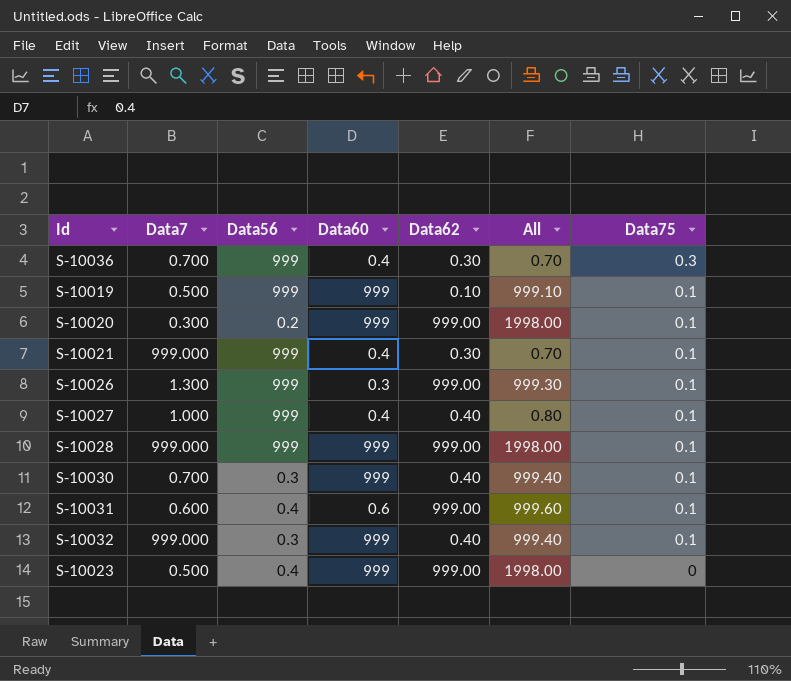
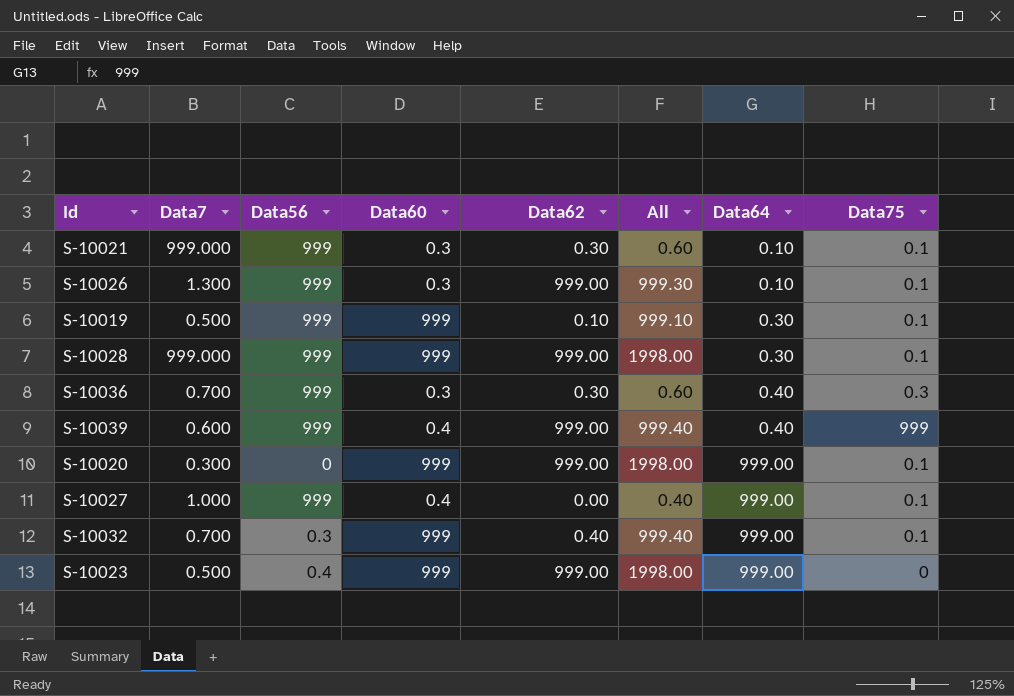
row order: Data75 descending -> Data64 ascending
column Data64 | position: none -> 7
row S-10030: 0.700 | 0.3 | 999 | 0.40 | 999.40 | 0.1 -> none
row S-10031: 0.600 | 0.4 | 0.6 | 999.00 | 999.60 | 0.1 -> none
S-10021 | Data60: 0.4 -> 0.3
S-10021 | All: 0.70 -> 0.60
S-10036 | Data60: 0.4 -> 0.3
S-10036 | All: 0.70 -> 0.60
row S-10039: none -> 0.600 | 999 | 0.4 | 999.00 | 999.40 | 0.40 | 999
S-10020 | Data56: 0.2 -> 0
S-10027 | Data62: 0.40 -> 0.00
S-10027 | All: 0.80 -> 0.40
S-10032 | Data7: 999.000 -> 0.700

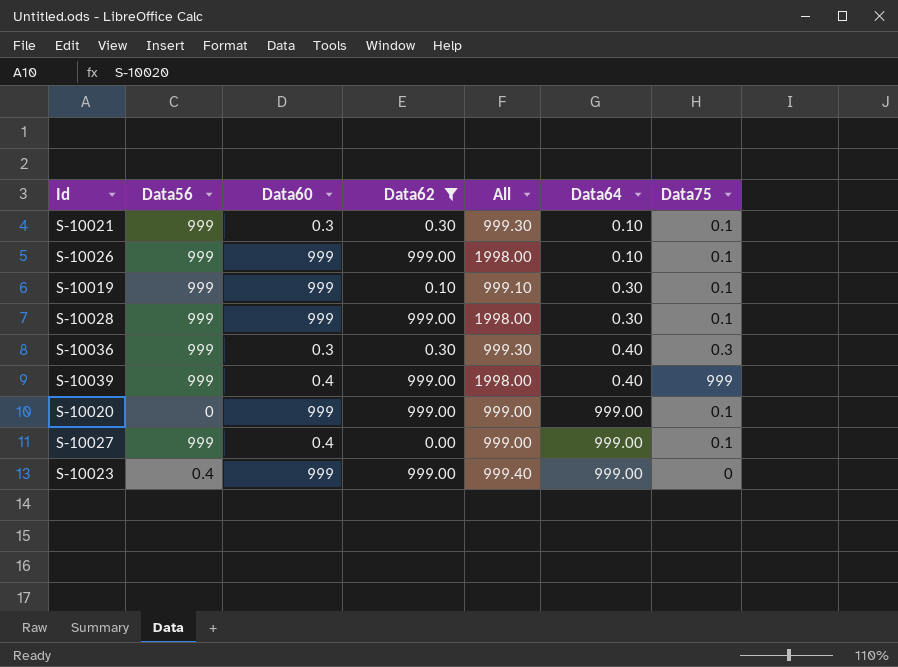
filter: none -> Data62 != 0.40
column Data7 | position: 2 -> none
column All | formula: [Data60] + [Data62] -> [Data56] + [Data62]
S-10026 | Data60: 0.3 -> 999

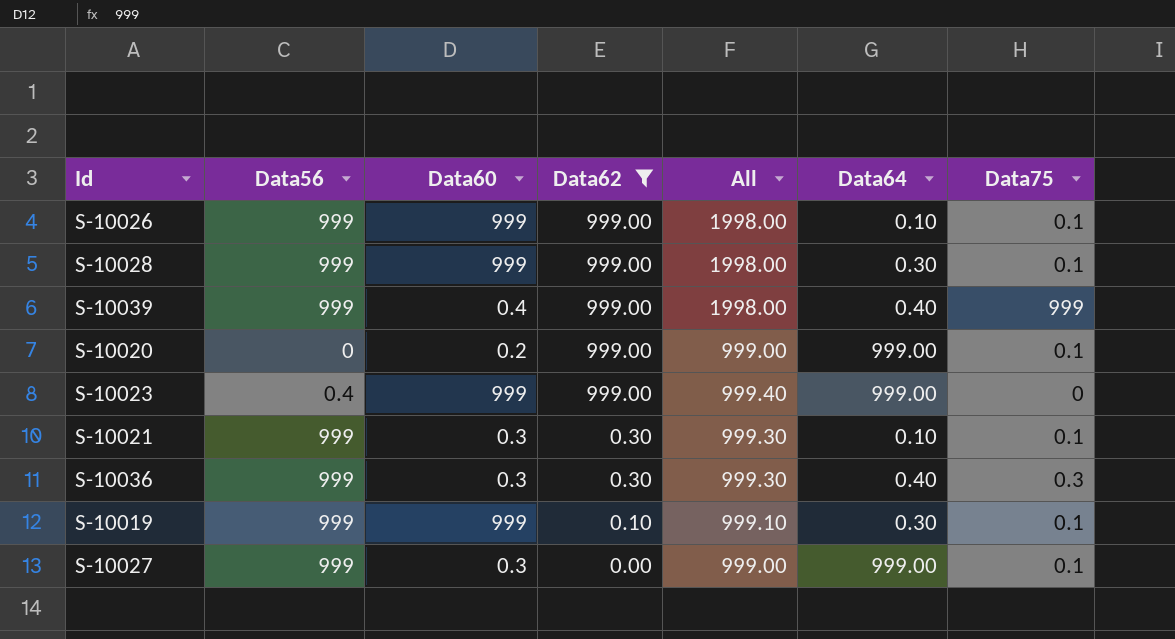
row order: Data64 ascending -> Data62 descending
S-10020 | Data60: 999 -> 0.2
S-10027 | Data60: 0.4 -> 0.3

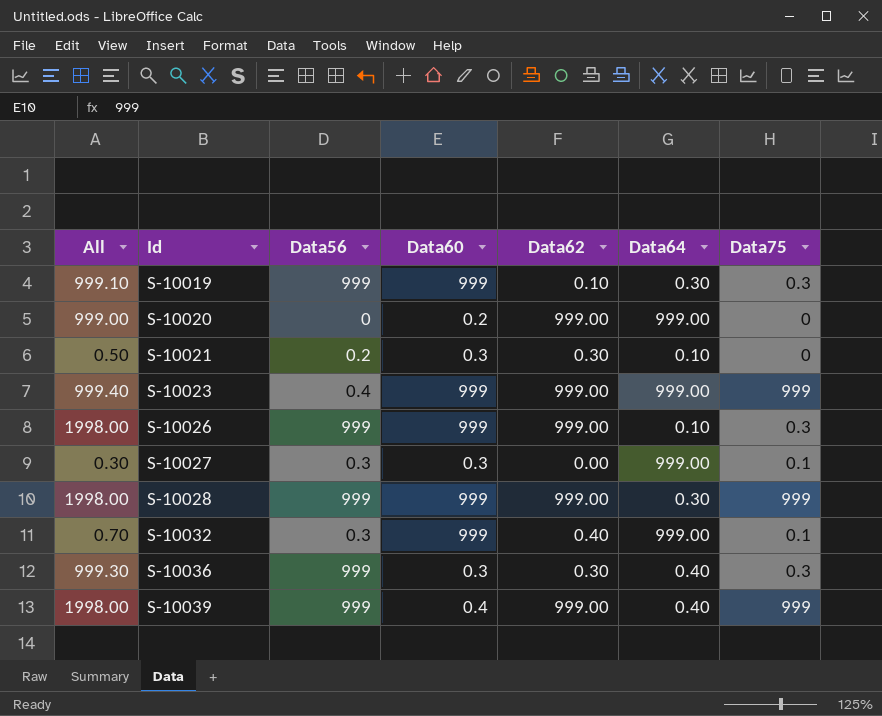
filter: Data62 != 0.40 -> none
row order: Data62 descending -> Id ascending
column All | position: 5 -> 1
S-10019 | Data75: 0.1 -> 0.3
S-10020 | Data75: 0.1 -> 0
S-10021 | All: 999.30 -> 0.50
S-10021 | Data56: 999 -> 0.2
S-10021 | Data75: 0.1 -> 0
S-10023 | Data75: 0 -> 999
S-10026 | Data75: 0.1 -> 0.3
S-10027 | All: 999.00 -> 0.30
S-10027 | Data56: 999 -> 0.3
S-10028 | Data75: 0.1 -> 999

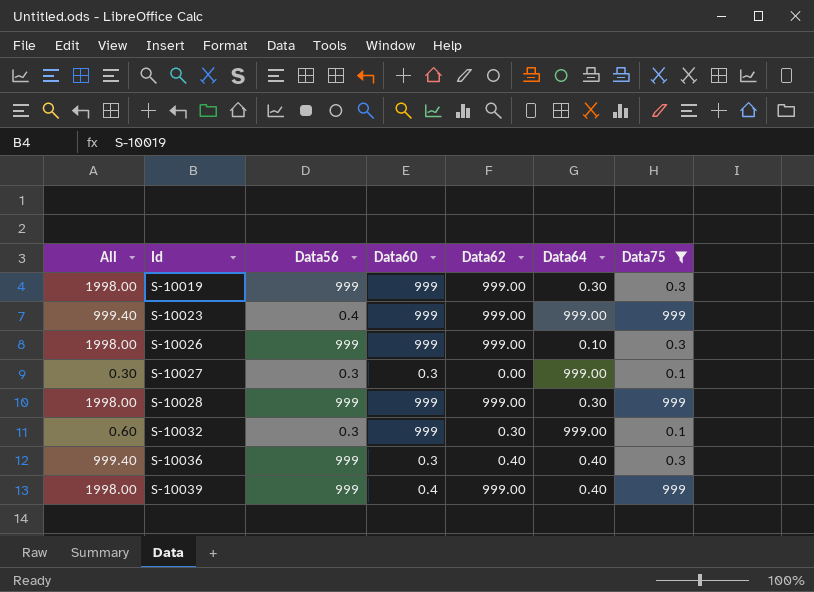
filter: none -> Data75 != 0
S-10019 | All: 999.10 -> 1998.00
S-10019 | Data62: 0.10 -> 999.00
S-10032 | All: 0.70 -> 0.60
S-10032 | Data62: 0.40 -> 0.30
S-10036 | All: 999.30 -> 999.40
S-10036 | Data62: 0.30 -> 0.40

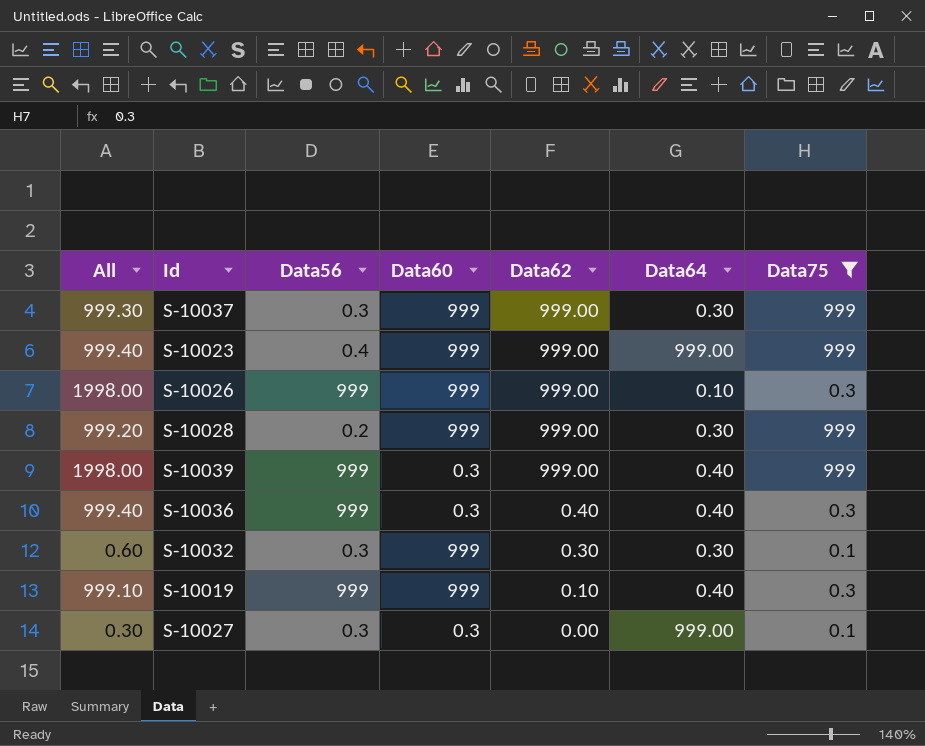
row order: Id ascending -> Data62 descending
row S-10037: none -> 999.30 | 0.3 | 999 | 999.00 | 0.30 | 999
S-10028 | All: 1998.00 -> 999.20
S-10028 | Data56: 999 -> 0.2
S-10039 | Data60: 0.4 -> 0.3
S-10032 | Data64: 999.00 -> 0.30
S-10019 | All: 1998.00 -> 999.10
S-10019 | Data62: 999.00 -> 0.10
S-10019 | Data64: 0.30 -> 0.40

